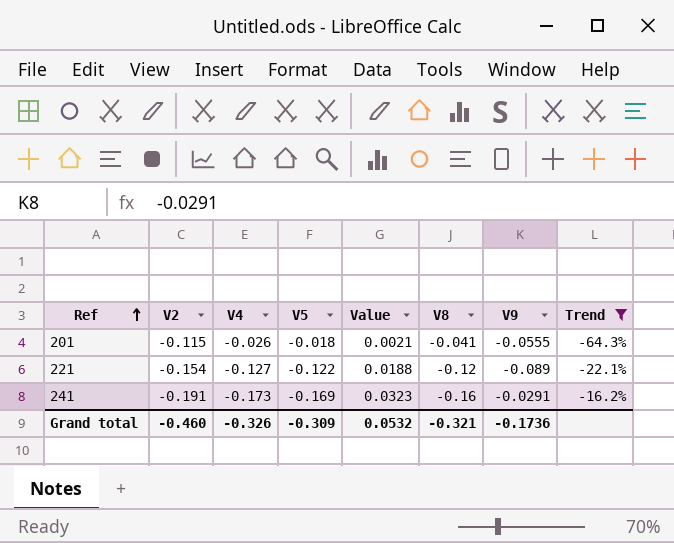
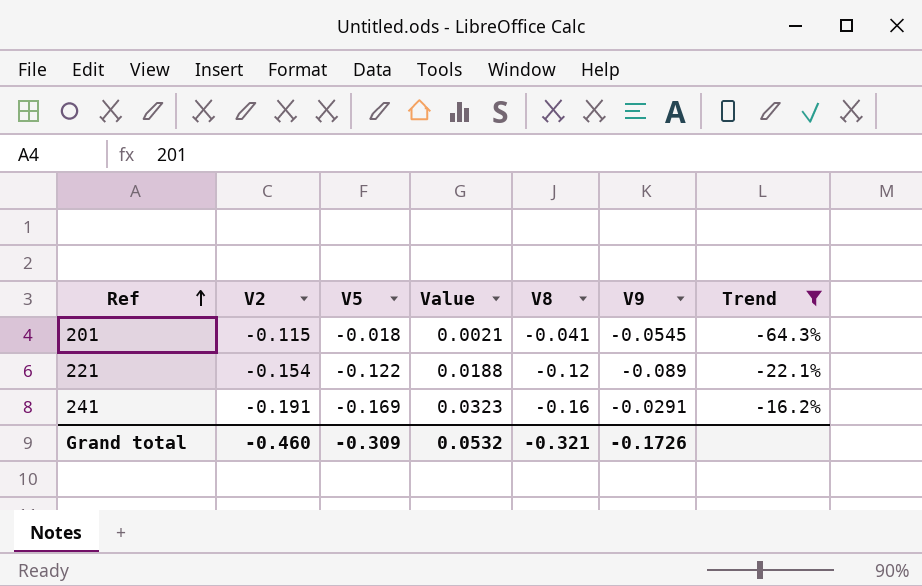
column V4 | position: 3 -> none
201 | V9: -0.0555 -> -0.0545
Grand total | V9: -0.1736 -> -0.1726

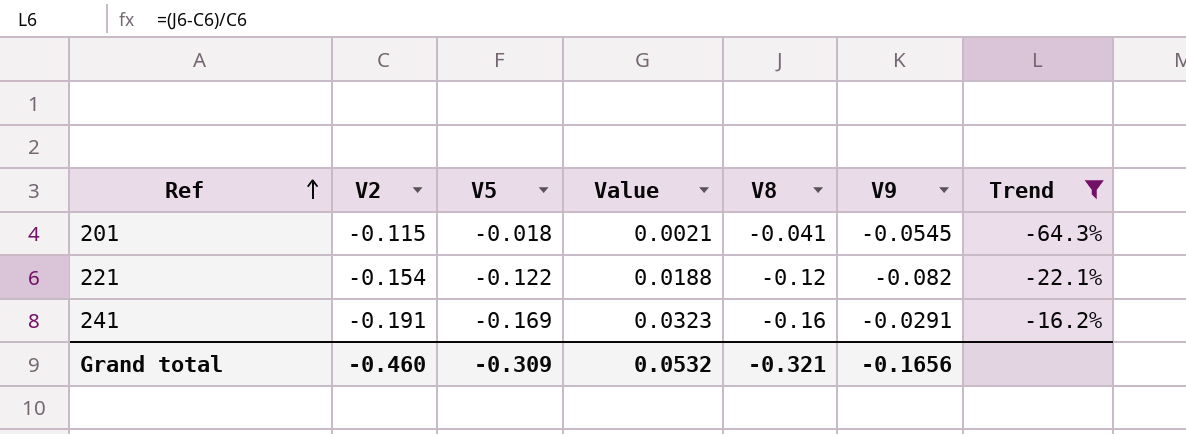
221 | V9: -0.089 -> -0.082
Grand total | V9: -0.1726 -> -0.1656

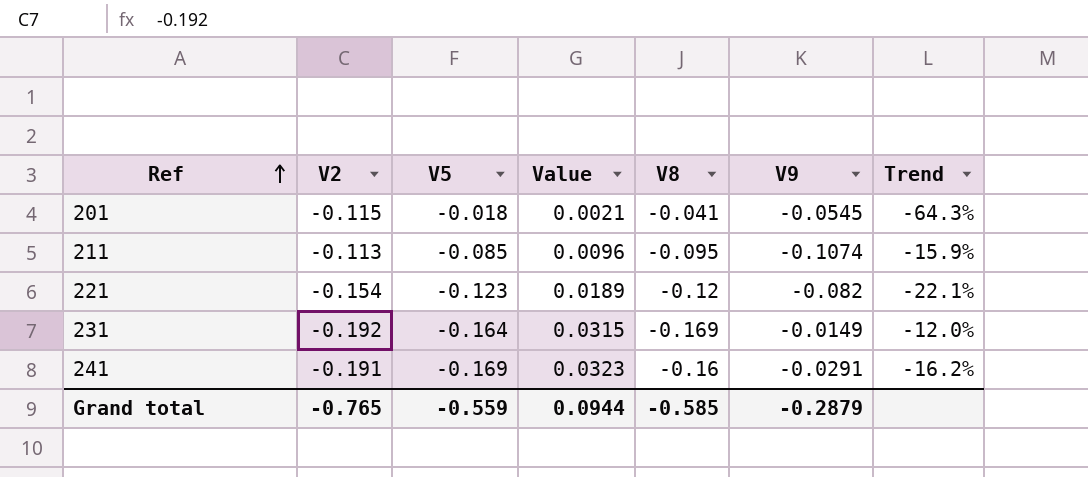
filter: Trend <= -16.2% -> none
221 | V5: -0.122 -> -0.123
221 | Value: 0.0188 -> 0.0189
Grand total | V2: -0.460 -> -0.765
Grand total | V5: -0.309 -> -0.559
Grand total | Value: 0.0532 -> 0.0944
Grand total | V8: -0.321 -> -0.585
Grand total | V9: -0.1656 -> -0.2879

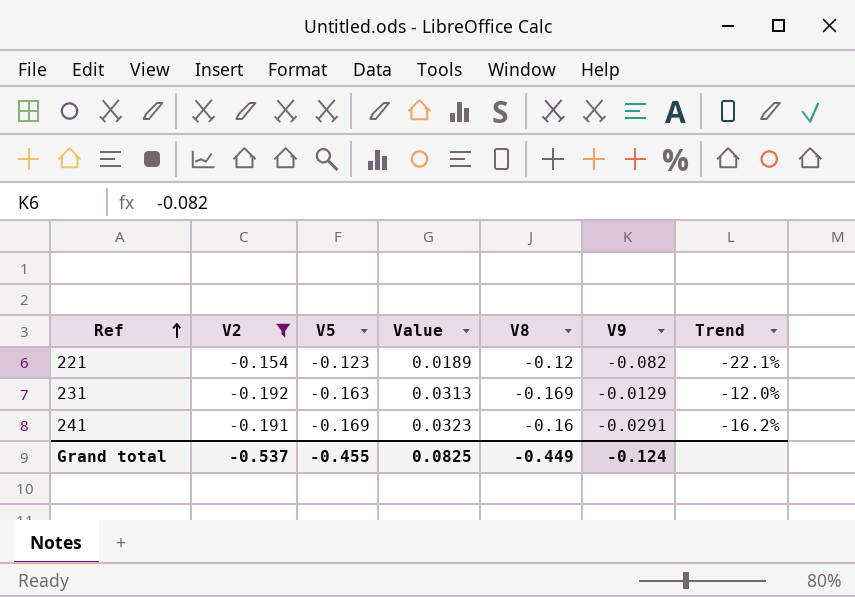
filter: none -> V2 <= -0.154
231 | V5: -0.164 -> -0.163
231 | Value: 0.0315 -> 0.0313
231 | V9: -0.0149 -> -0.0129
Grand total | V2: -0.765 -> -0.537
Grand total | V5: -0.559 -> -0.455
Grand total | Value: 0.0944 -> 0.0825
Grand total | V8: -0.585 -> -0.449
Grand total | V9: -0.2879 -> -0.124

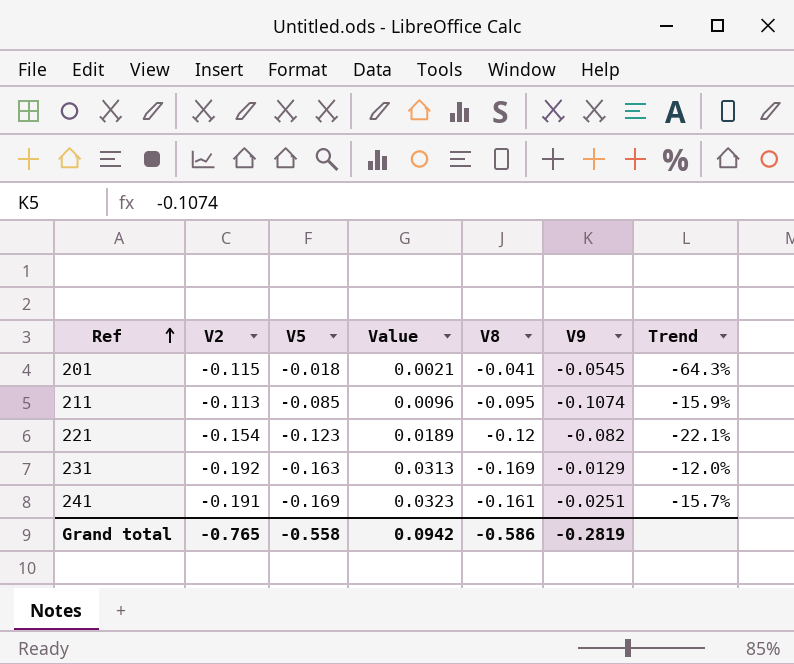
filter: V2 <= -0.154 -> none
241 | V8: -0.16 -> -0.161
241 | V9: -0.0291 -> -0.0251
241 | Trend: -16.2% -> -15.7%
Grand total | V2: -0.537 -> -0.765
Grand total | V5: -0.455 -> -0.558
Grand total | Value: 0.0825 -> 0.0942
Grand total | V8: -0.449 -> -0.586
Grand total | V9: -0.124 -> -0.2819

